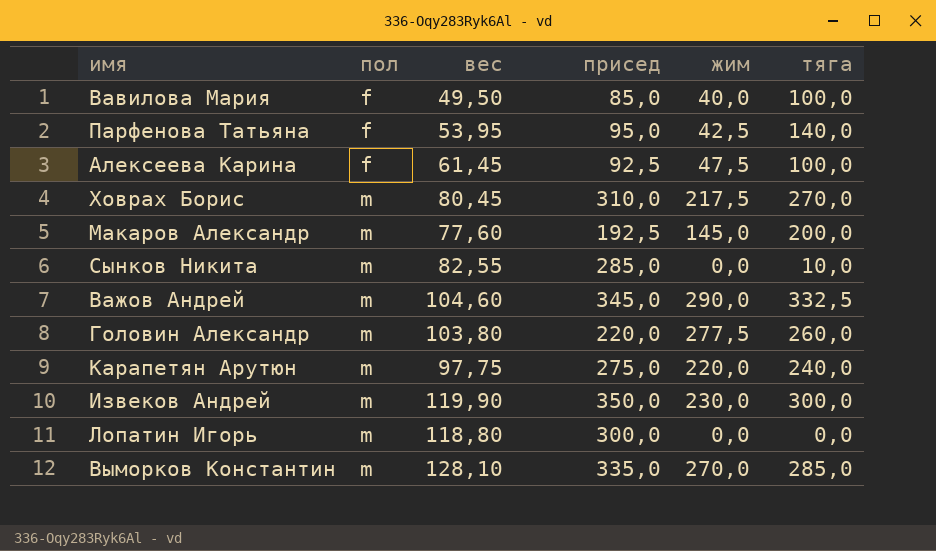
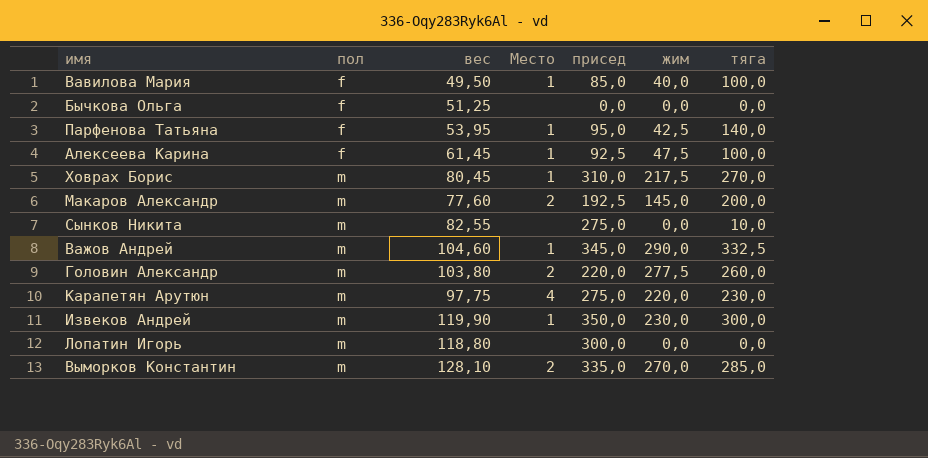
column Место | position: none -> 4
row Бычкова Ольга: none -> f | 51,25 | none | 0,0 | 0,0 | 0,0
Сынков Никита | присед: 285,0 -> 275,0
Карапетян Арутюн | тяга: 240,0 -> 230,0

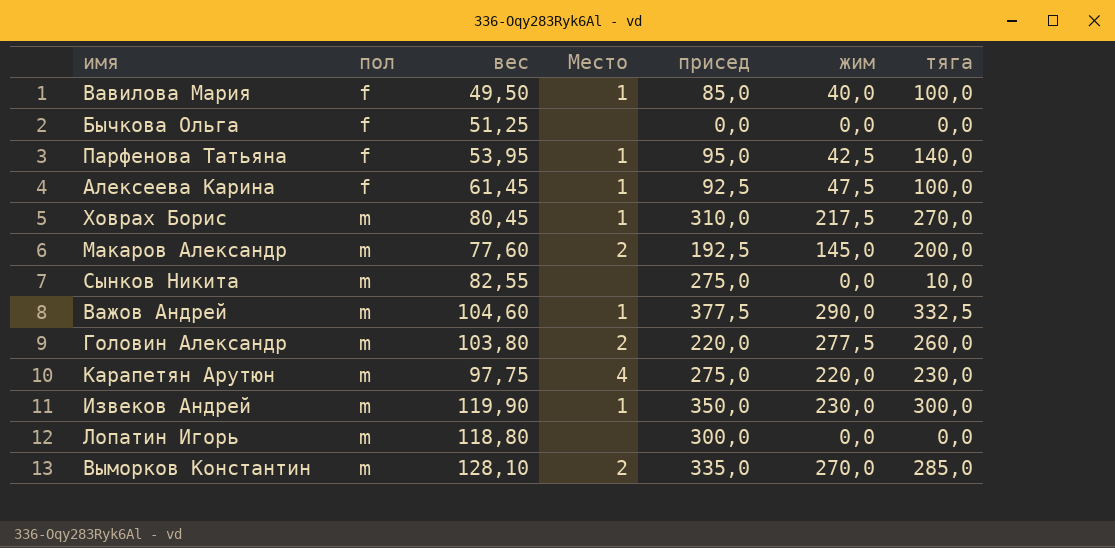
Важов Андрей | присед: 345,0 -> 377,5

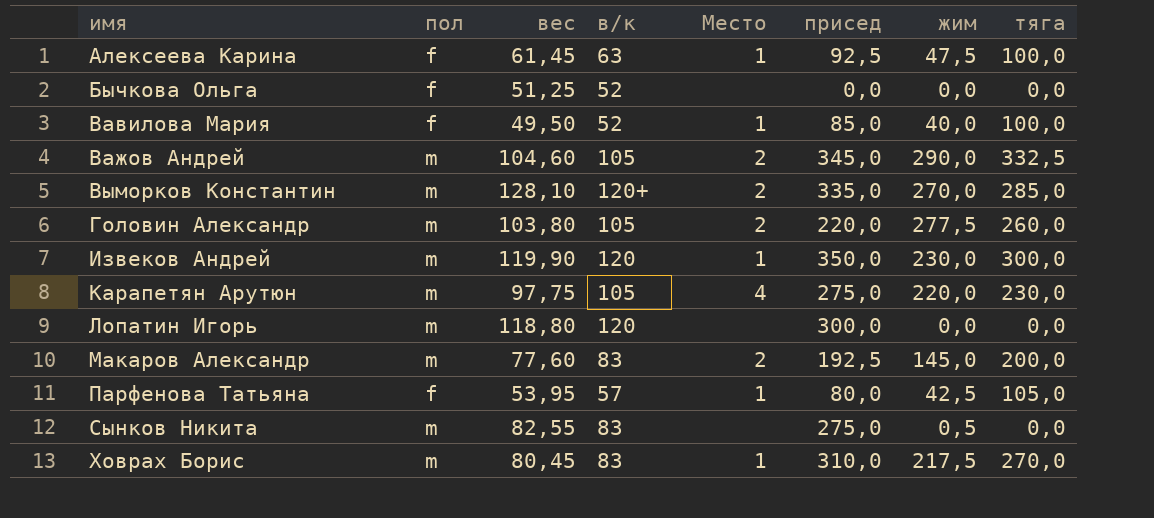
row order: пол ascending -> имя ascending
column в/к | position: none -> 4
Важов Андрей | Место: 1 -> 2
Важов Андрей | присед: 377,5 -> 345,0
Парфенова Татьяна | присед: 95,0 -> 80,0
Парфенова Татьяна | тяга: 140,0 -> 105,0
Сынков Никита | жим: 0,0 -> 0,5
Сынков Никита | тяга: 10,0 -> 0,0

